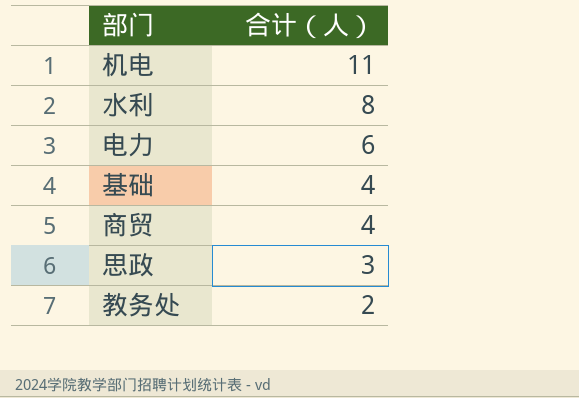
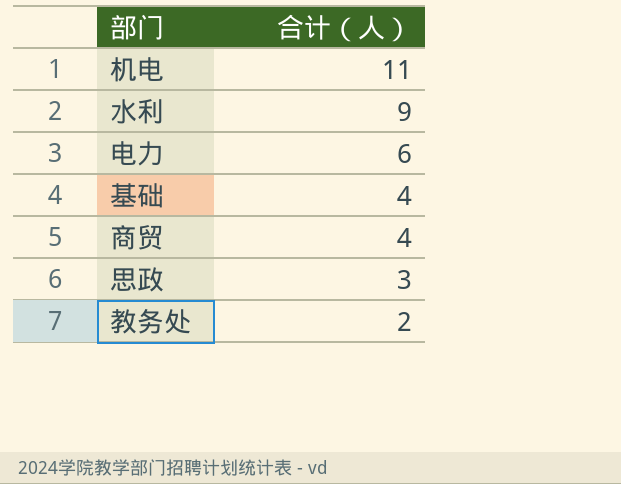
水利 | 合计（人）: 8 -> 9

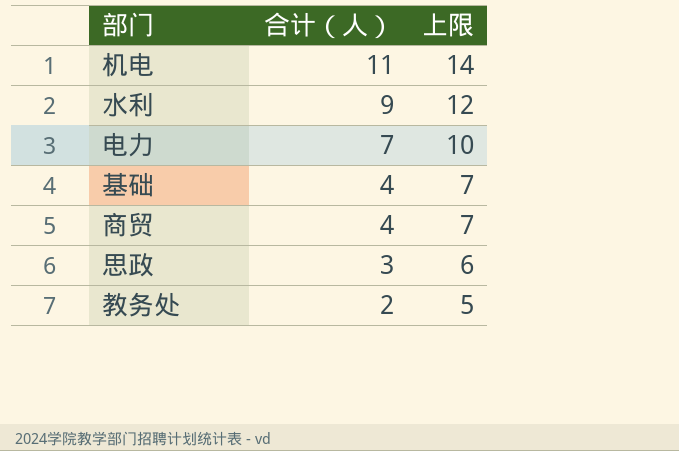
column 上限 | formula: none -> [合计（人）] + 3
电力 | 合计（人）: 6 -> 7

